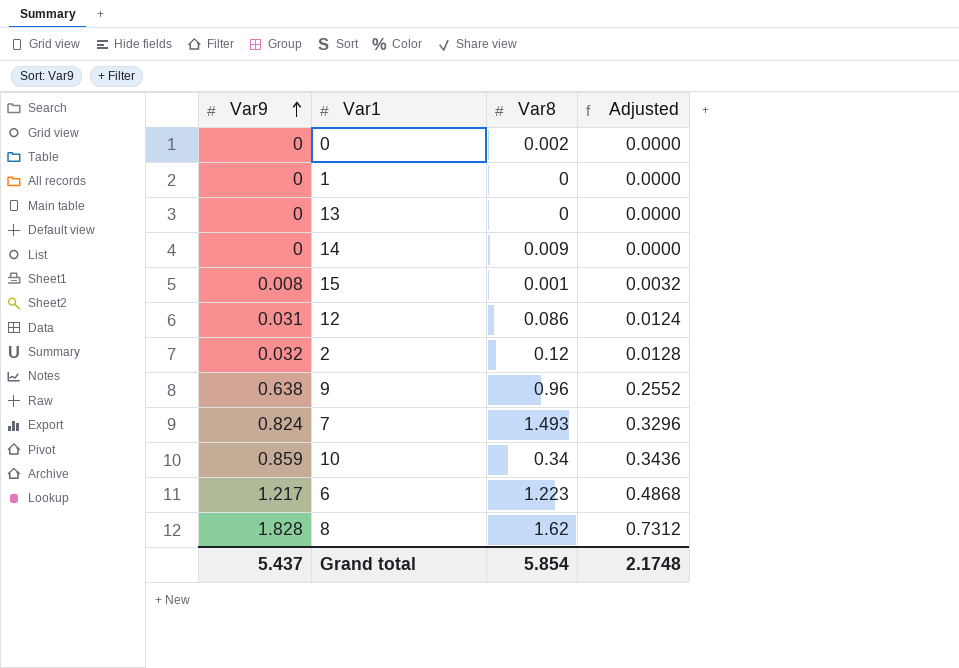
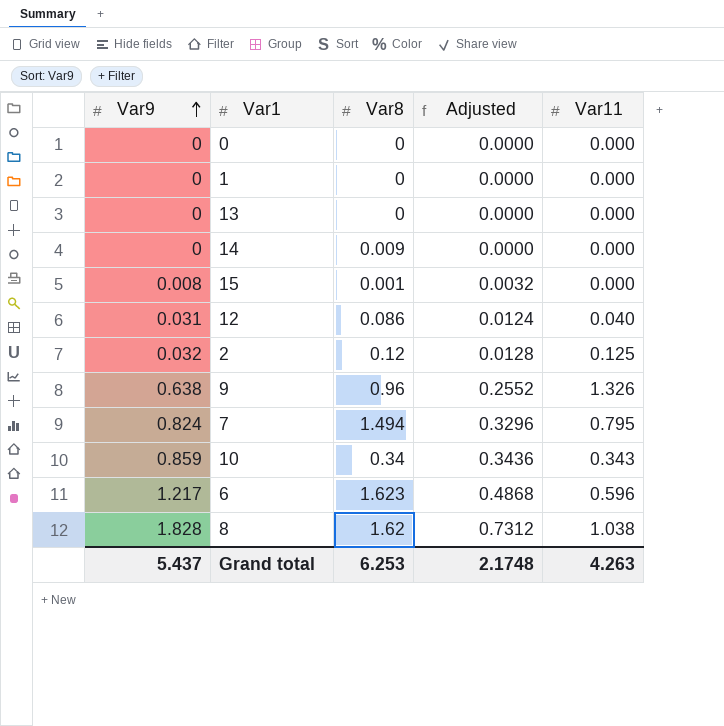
column Var11 | position: none -> 5
0 | Var8: 0.002 -> 0
7 | Var8: 1.493 -> 1.494
6 | Var8: 1.223 -> 1.623
Grand total | Var8: 5.854 -> 6.253

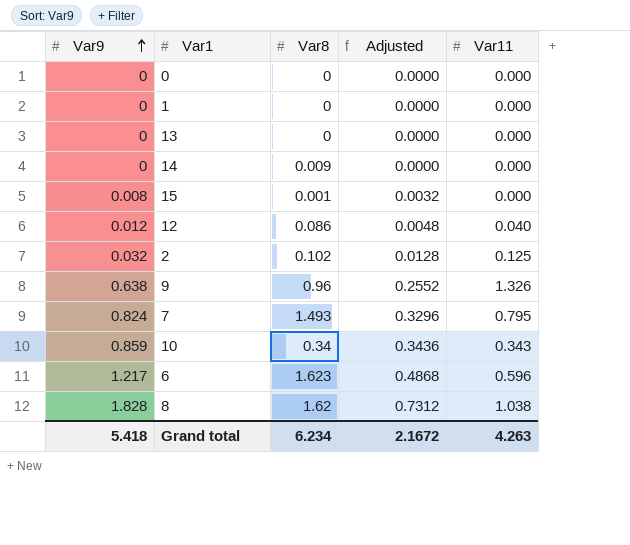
12 | Var9: 0.031 -> 0.012
12 | Adjusted: 0.0124 -> 0.0048
2 | Var8: 0.12 -> 0.102
7 | Var8: 1.494 -> 1.493
Grand total | Var9: 5.437 -> 5.418
Grand total | Var8: 6.253 -> 6.234
Grand total | Adjusted: 2.1748 -> 2.1672

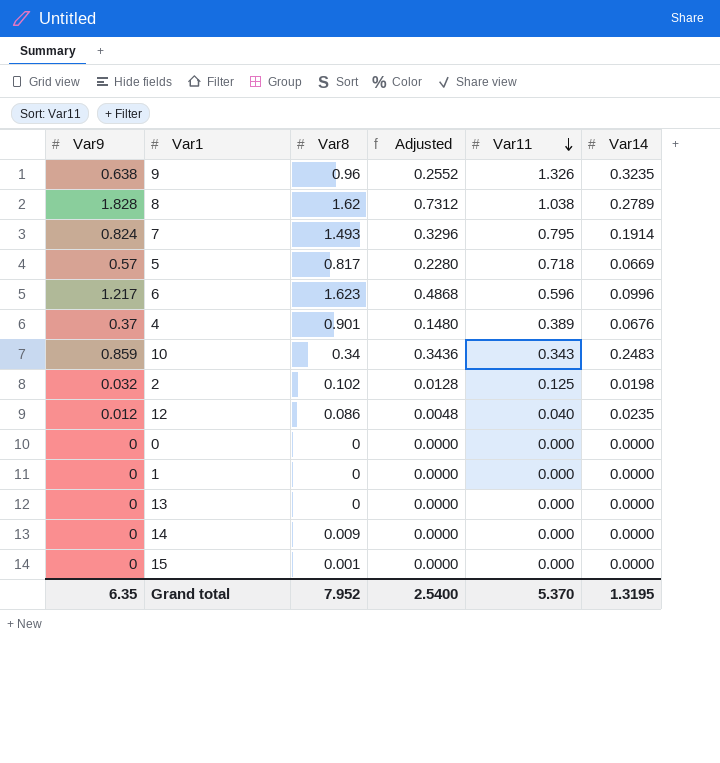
row order: Var9 ascending -> Var11 descending
column Var14 | position: none -> 6
row 5: none -> 0.57 | 0.817 | 0.2280 | 0.718 | 0.0669
row 4: none -> 0.37 | 0.901 | 0.1480 | 0.389 | 0.0676
15 | Var9: 0.008 -> 0
15 | Adjusted: 0.0032 -> 0.0000
Grand total | Var9: 5.418 -> 6.35
Grand total | Var8: 6.234 -> 7.952
Grand total | Adjusted: 2.1672 -> 2.5400
Grand total | Var11: 4.263 -> 5.370

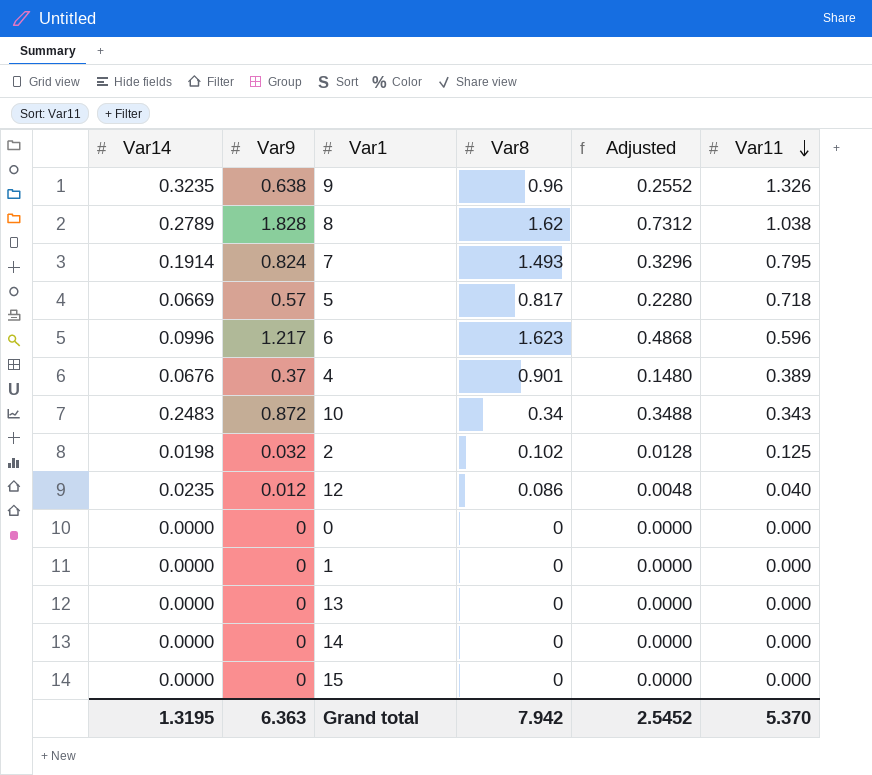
column Var14 | position: 6 -> 1
10 | Var9: 0.859 -> 0.872
10 | Adjusted: 0.3436 -> 0.3488
14 | Var8: 0.009 -> 0
15 | Var8: 0.001 -> 0
Grand total | Var9: 6.35 -> 6.363
Grand total | Var8: 7.952 -> 7.942
Grand total | Adjusted: 2.5400 -> 2.5452

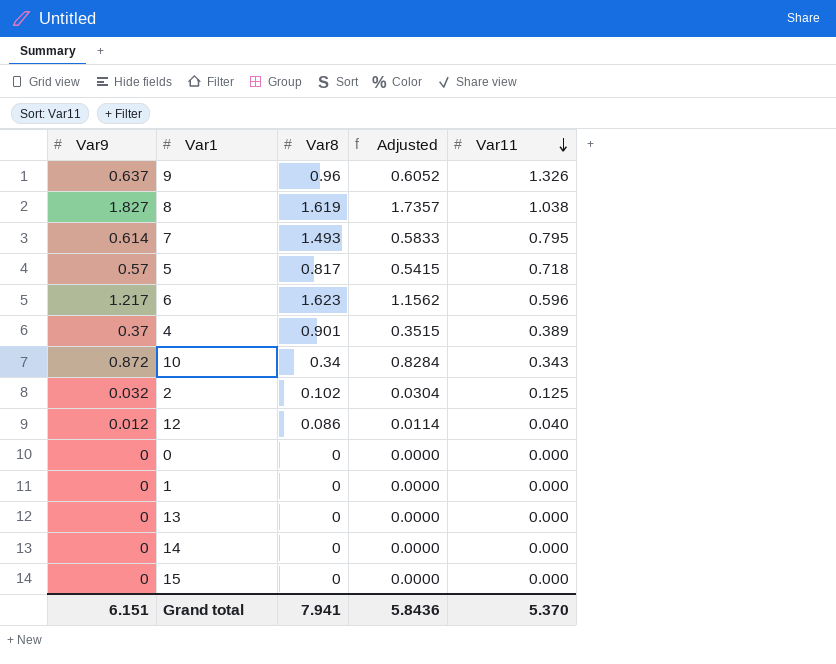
column Var14 | position: 1 -> none
column Adjusted | formula: [Var9] * 0.4 -> [Var9] * 0.95
9 | Var9: 0.638 -> 0.637
8 | Var9: 1.828 -> 1.827
8 | Var8: 1.62 -> 1.619
7 | Var9: 0.824 -> 0.614
Grand total | Var9: 6.363 -> 6.151
Grand total | Var8: 7.942 -> 7.941
Grand total | Adjusted: 2.5452 -> 5.8436

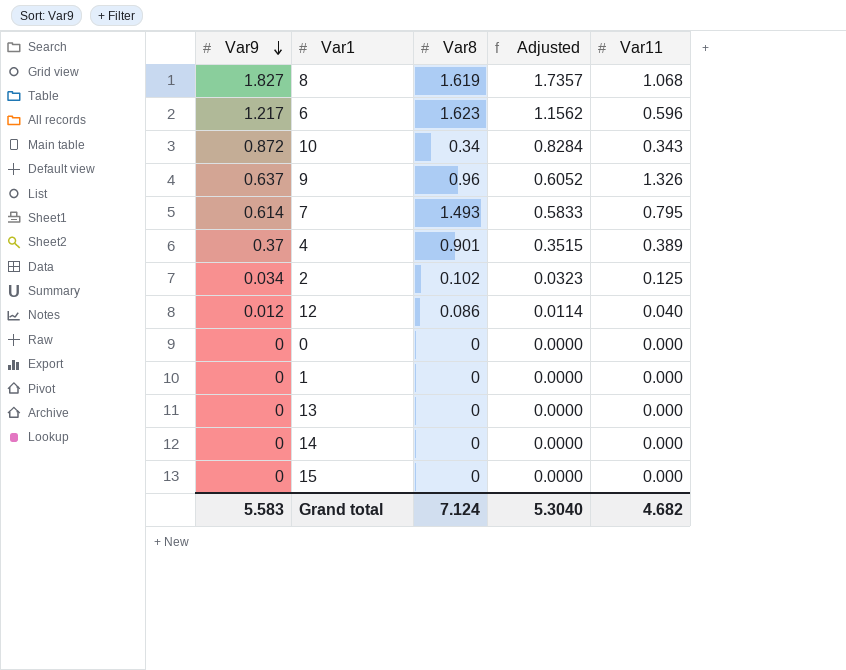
row order: Var11 descending -> Var9 descending
row 5: 0.57 | 0.817 | 0.5415 | 0.718 -> none
8 | Var11: 1.038 -> 1.068
2 | Var9: 0.032 -> 0.034
2 | Adjusted: 0.0304 -> 0.0323
Grand total | Var9: 6.151 -> 5.583
Grand total | Var8: 7.941 -> 7.124
Grand total | Adjusted: 5.8436 -> 5.3040
Grand total | Var11: 5.370 -> 4.682

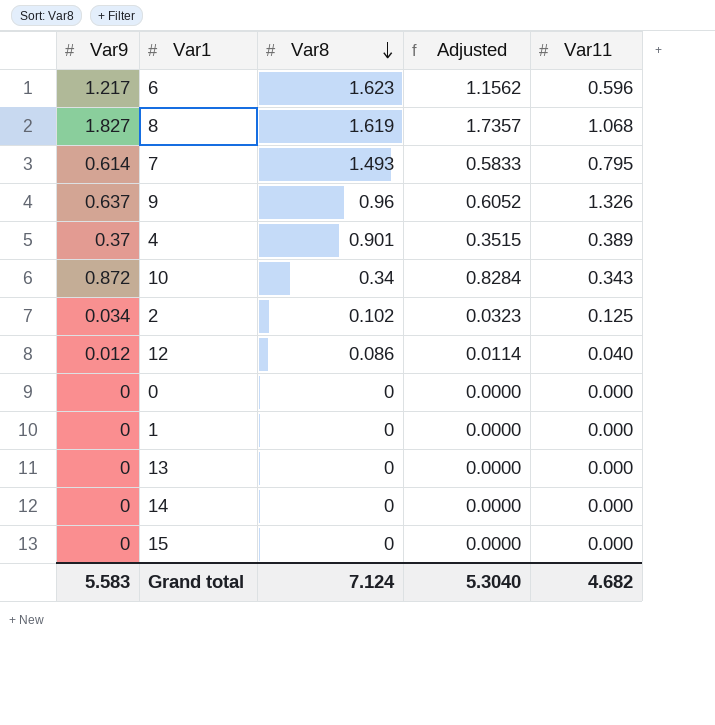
row order: Var9 descending -> Var8 descending

